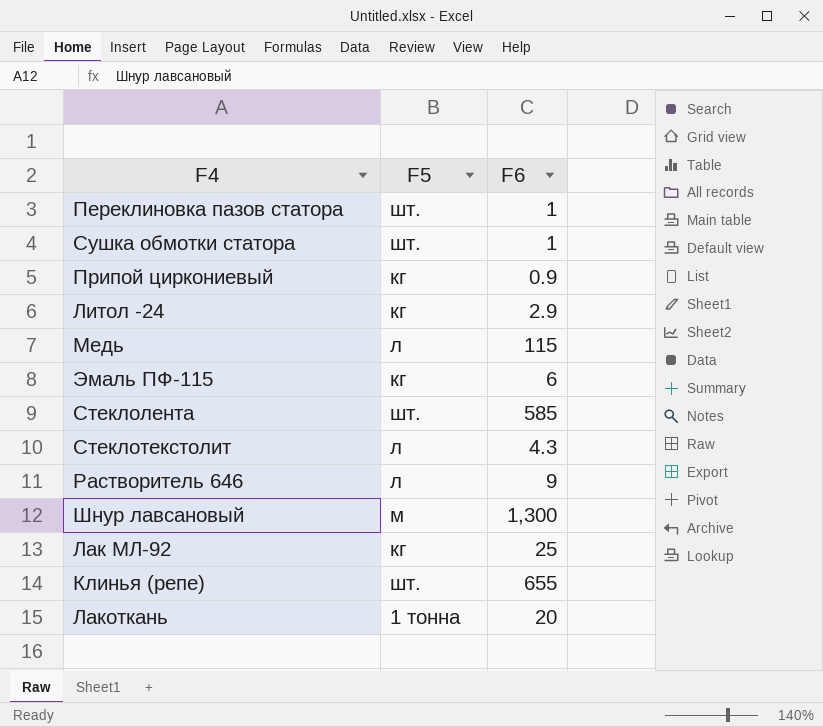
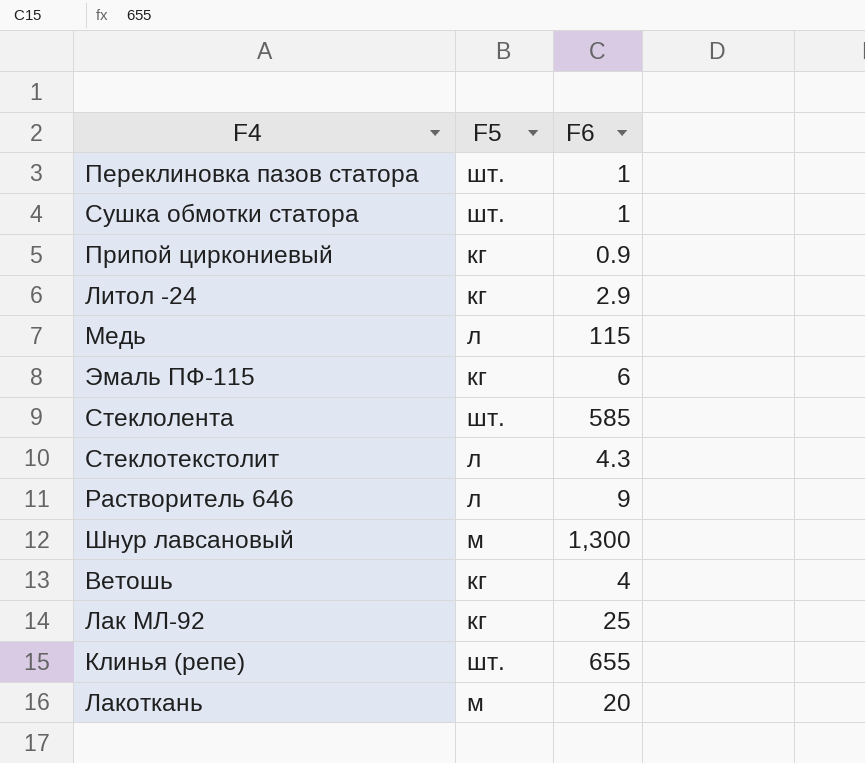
row Ветошь: none -> кг | 4
Лакоткань | F5: 1 тонна -> м

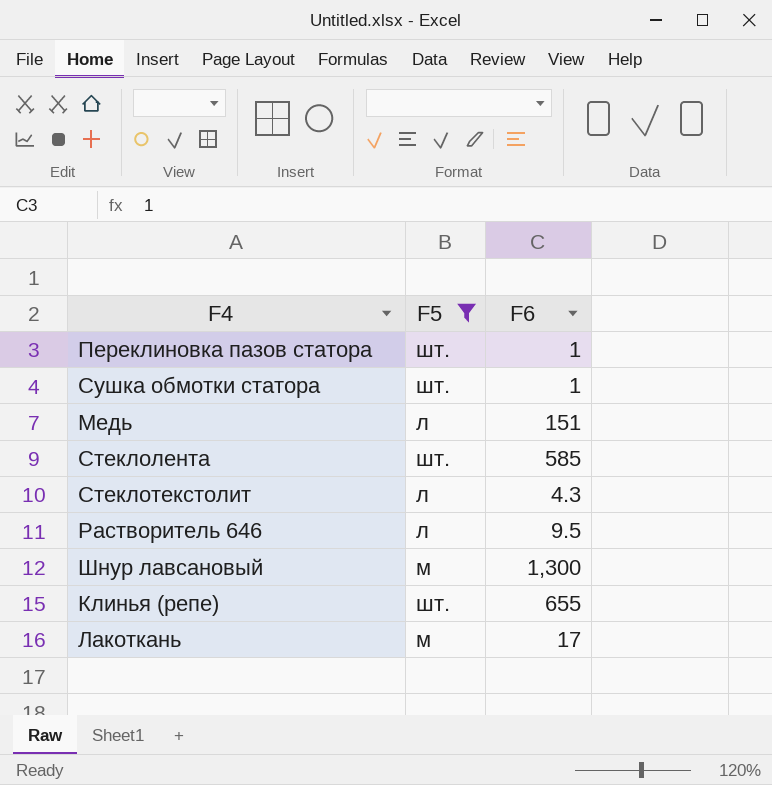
filter: none -> F5 != кг
Медь | F6: 115 -> 151
Растворитель 646 | F6: 9 -> 9.5
Лакоткань | F6: 20 -> 17

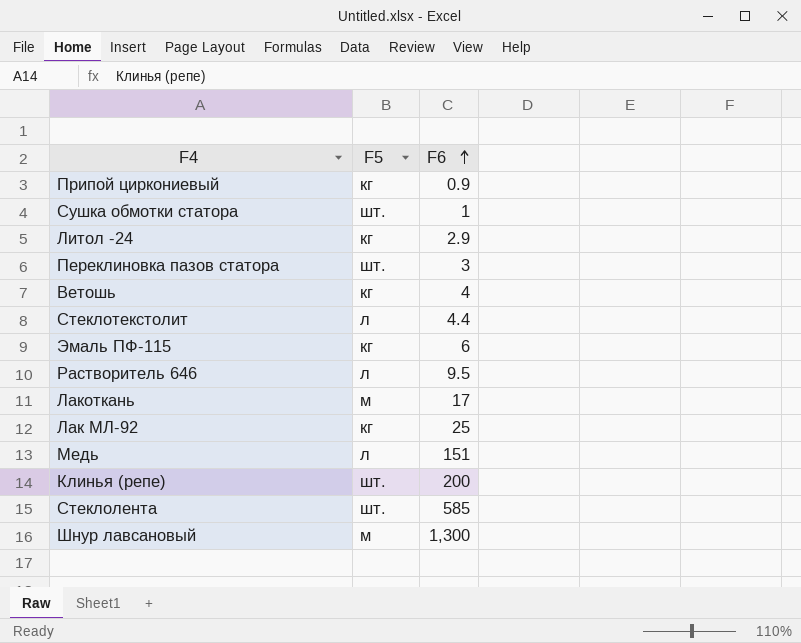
filter: F5 != кг -> none
row order: none -> F6 ascending
Переклиновка пазов статора | F6: 1 -> 3
Стеклотекстолит | F6: 4.3 -> 4.4
Клинья (репе) | F6: 655 -> 200

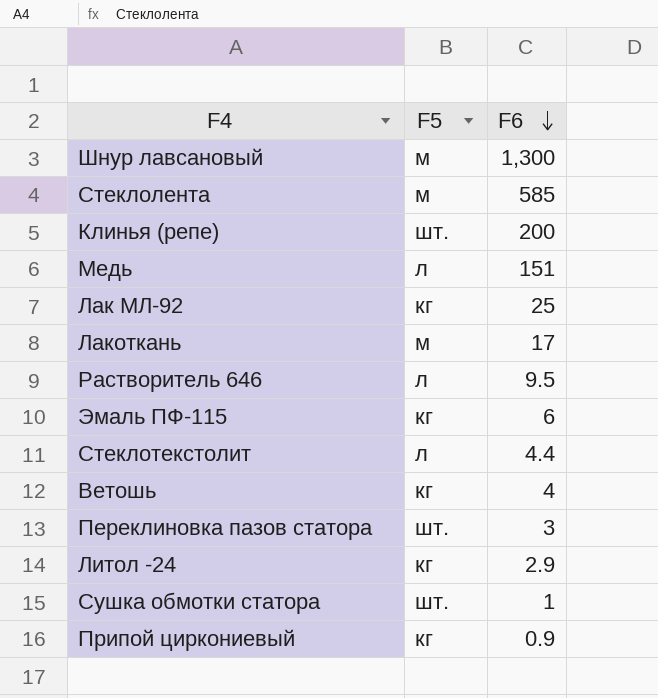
row order: F6 ascending -> F6 descending
Стеклолента | F5: шт. -> м

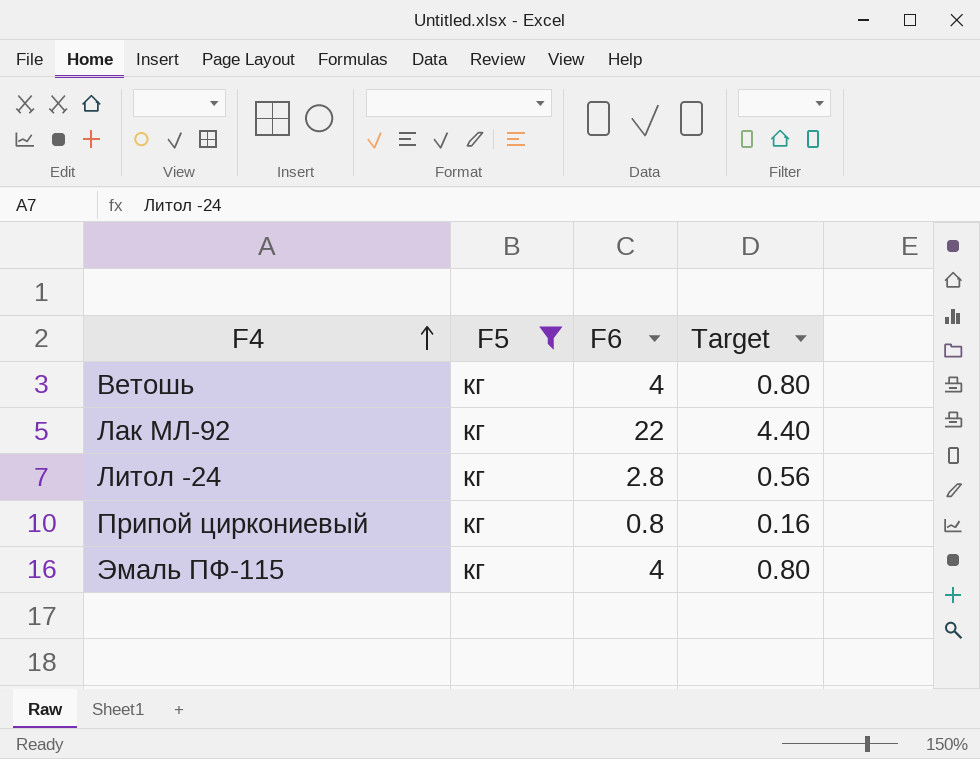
filter: none -> F5 = кг
row order: F6 descending -> F4 ascending
column Target | formula: none -> [F6] * 0.2
Лак МЛ-92 | F6: 25 -> 22
Литол -24 | F6: 2.9 -> 2.8
Припой циркониевый | F6: 0.9 -> 0.8
Эмаль ПФ-115 | F6: 6 -> 4

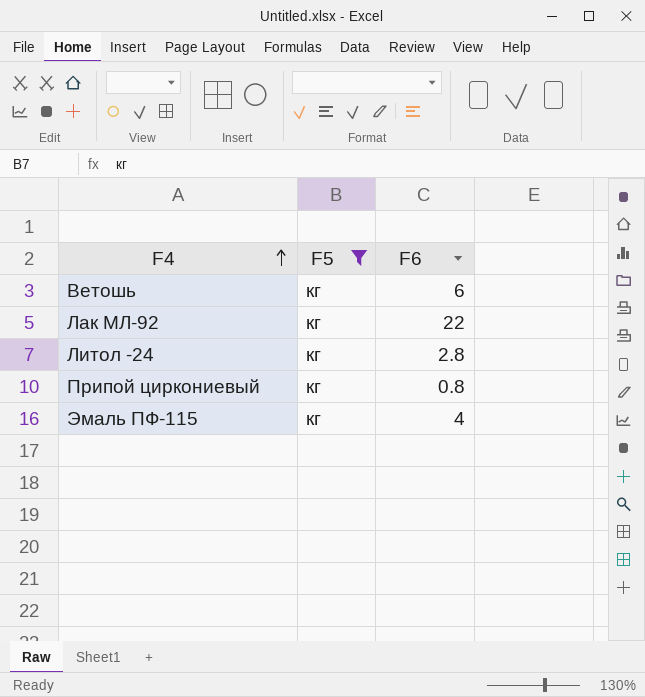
column Target | formula: [F6] * 0.2 -> none
Ветошь | F6: 4 -> 6

